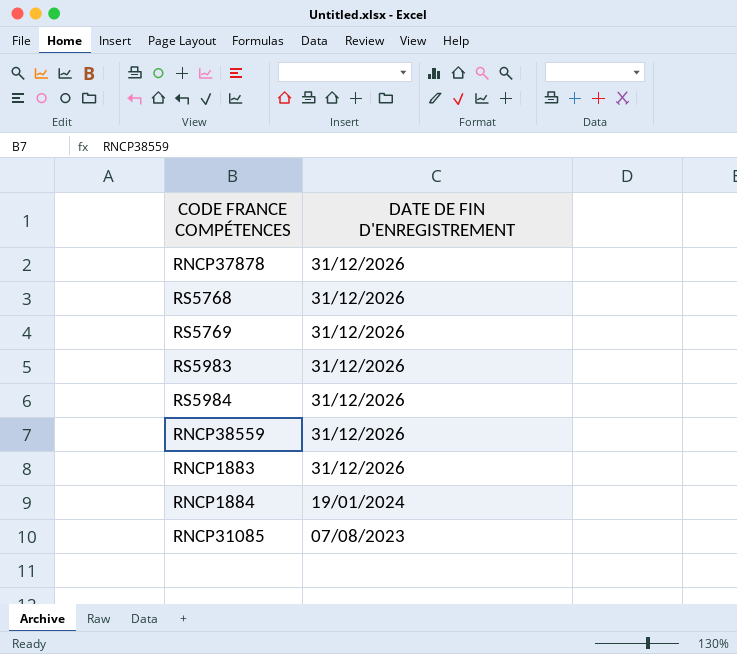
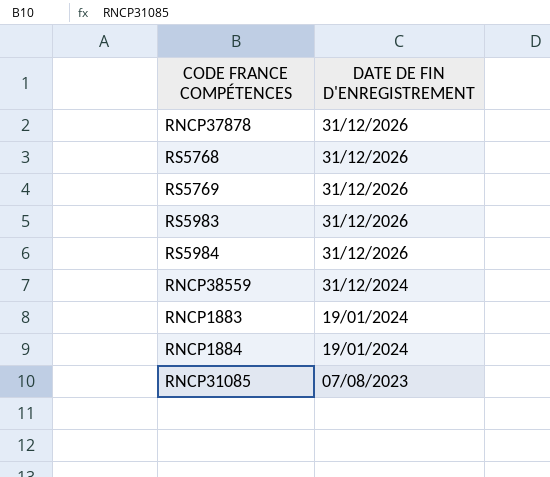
RNCP38559 | DATE DE FIN D'ENREGISTREMENT: 31/12/2026 -> 31/12/2024
RNCP1883 | DATE DE FIN D'ENREGISTREMENT: 31/12/2026 -> 19/01/2024

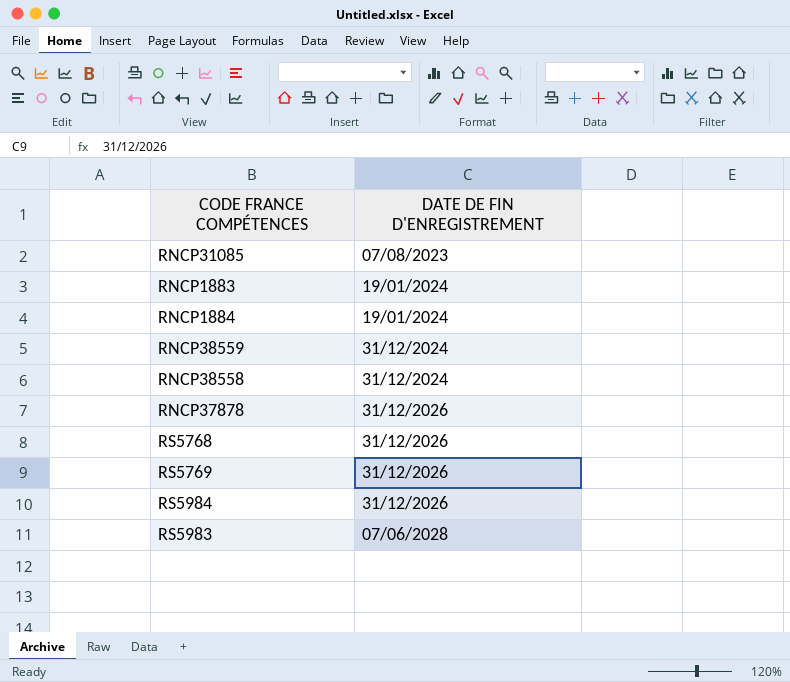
row order: DATE DE FIN D'ENREGISTREMENT descending -> DATE DE FIN D'ENREGISTREMENT ascending
row RNCP38558: none -> 31/12/2024
RS5983 | DATE DE FIN D'ENREGISTREMENT: 31/12/2026 -> 07/06/2028

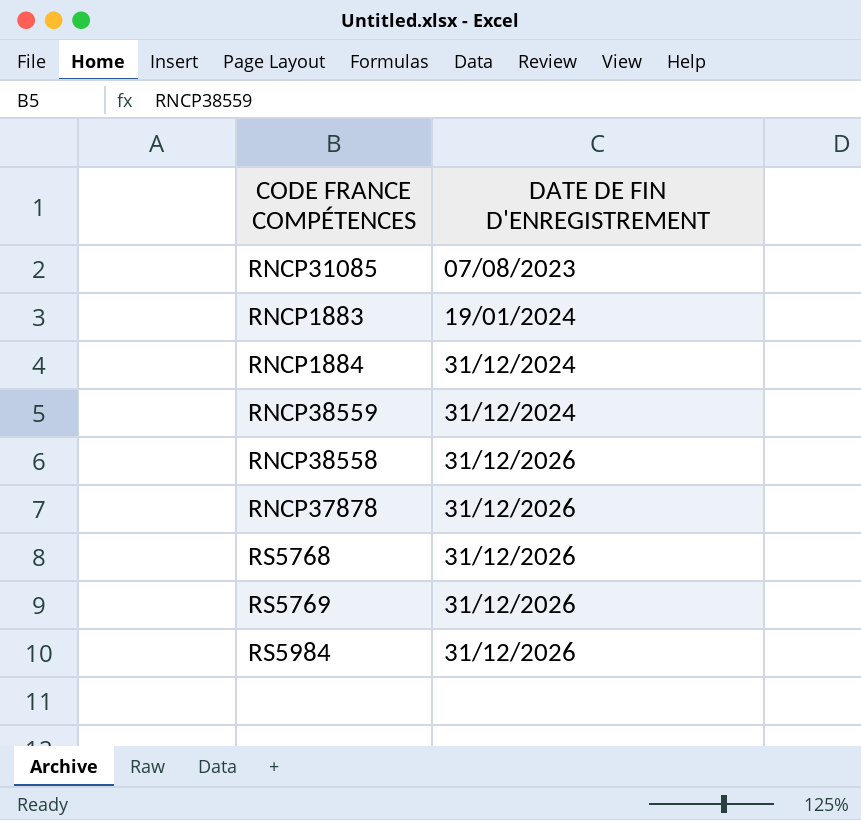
row RS5983: 07/06/2028 -> none
RNCP1884 | DATE DE FIN D'ENREGISTREMENT: 19/01/2024 -> 31/12/2024
RNCP38558 | DATE DE FIN D'ENREGISTREMENT: 31/12/2024 -> 31/12/2026

